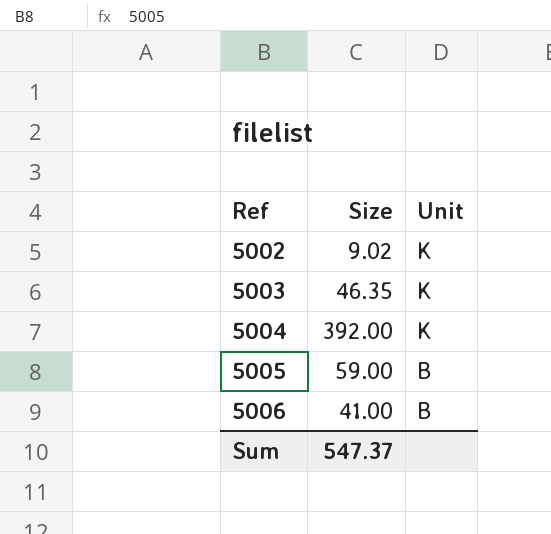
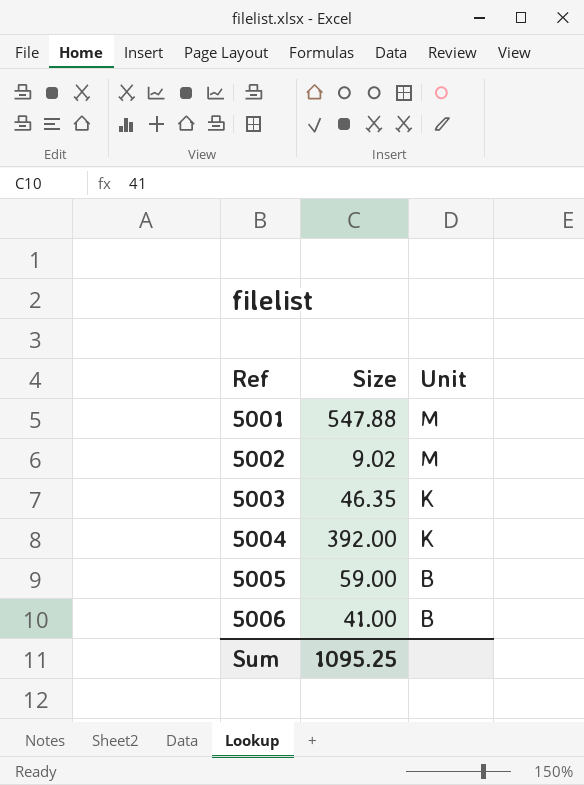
row 5001: none -> 547.88 | M
5002 | Unit: K -> M
Sum | Size: 547.37 -> 1095.25

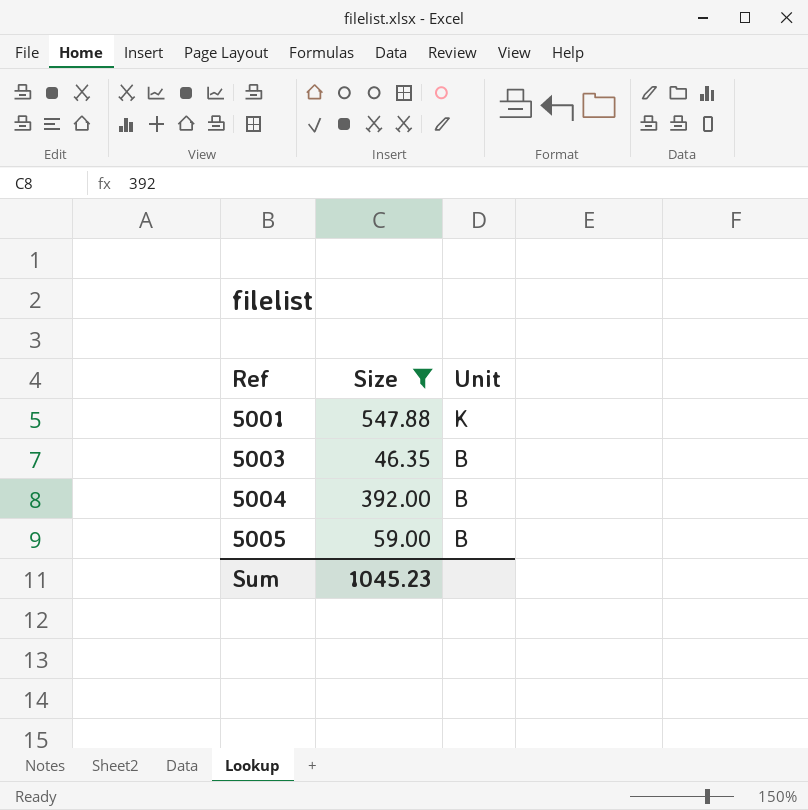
filter: none -> Size >= 46.35
5001 | Unit: M -> K
5003 | Unit: K -> B
5004 | Unit: K -> B
Sum | Size: 1095.25 -> 1045.23

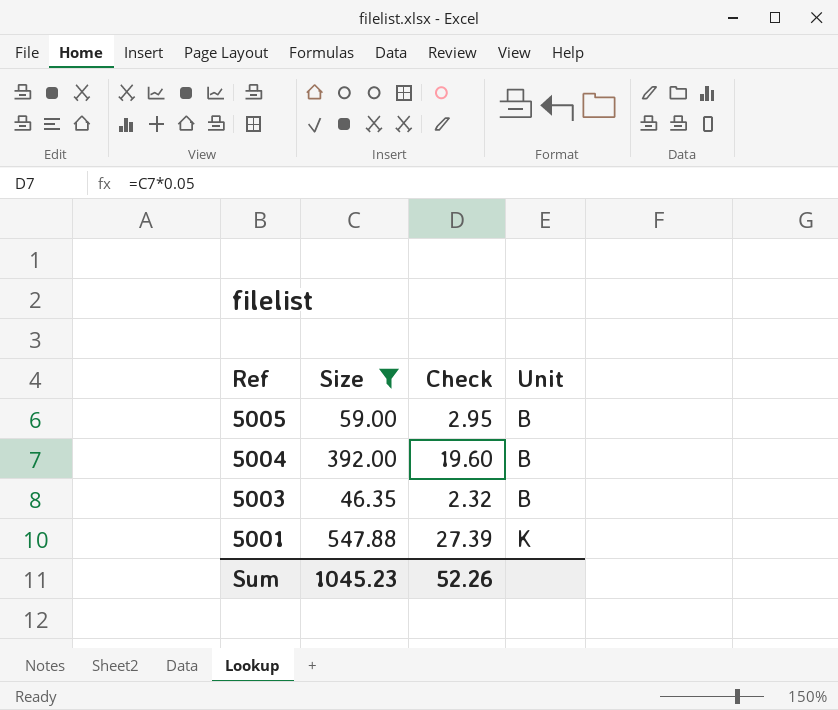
row order: Ref ascending -> Ref descending
column Check | formula: none -> [Size] * 0.05

